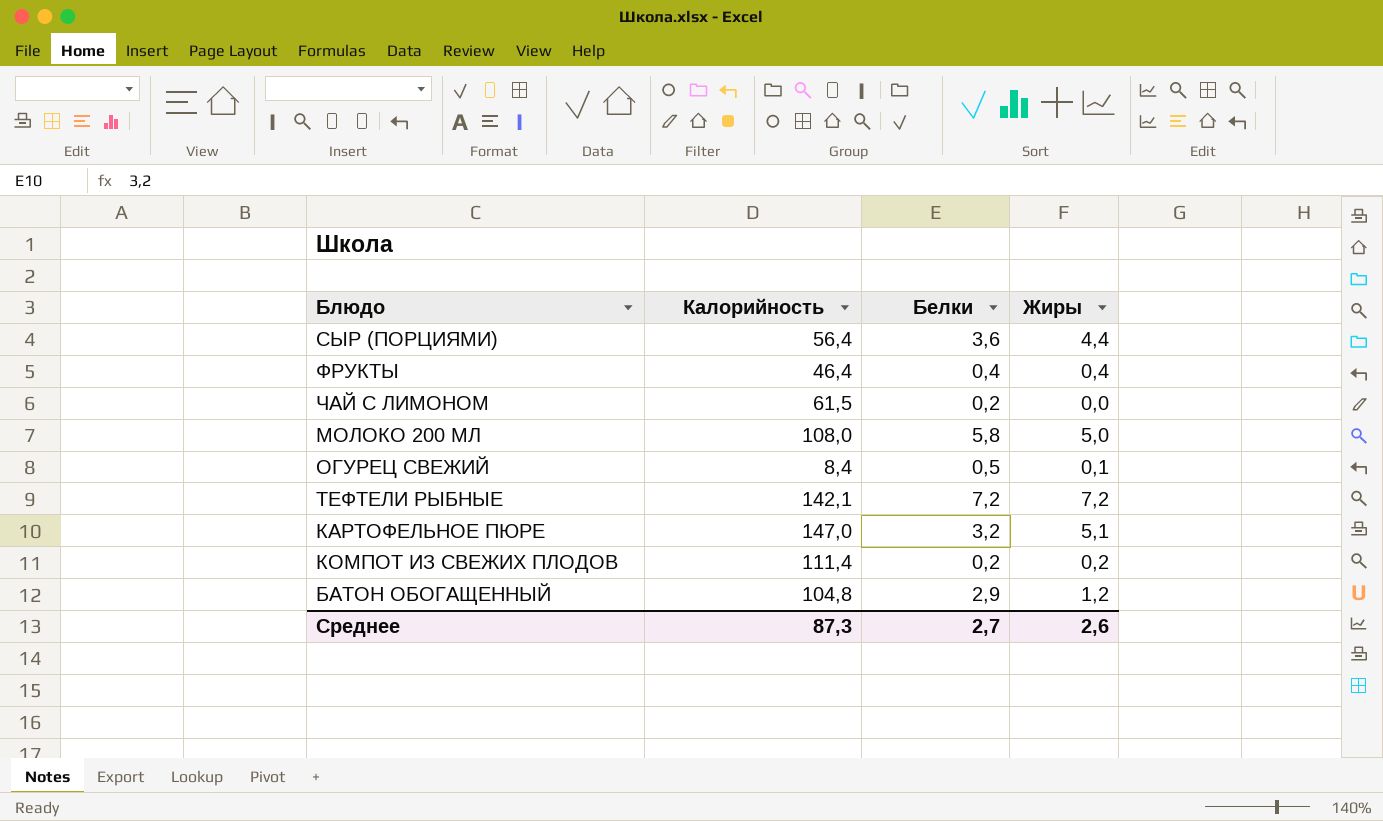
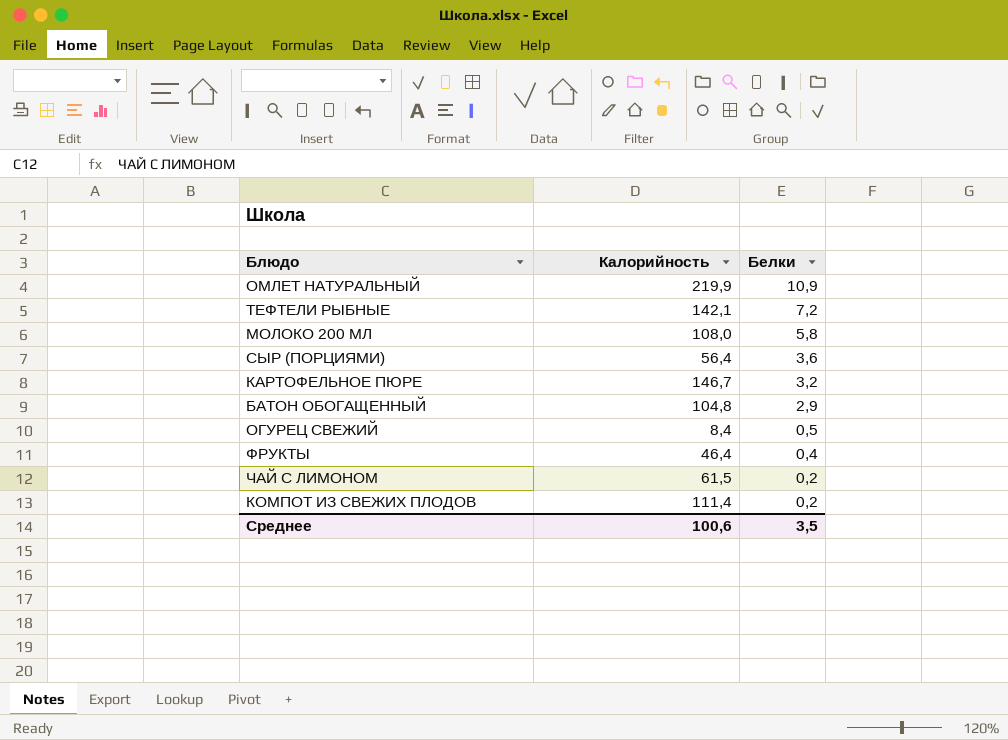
row order: none -> Белки descending
column Жиры | position: 4 -> none
row ОМЛЕТ НАТУРАЛЬНЫЙ: none -> 219,9 | 10,9
КАРТОФЕЛЬНОЕ ПЮРЕ | Калорийность: 147,0 -> 146,7
Среднее | Калорийность: 87,3 -> 100,6
Среднее | Белки: 2,7 -> 3,5

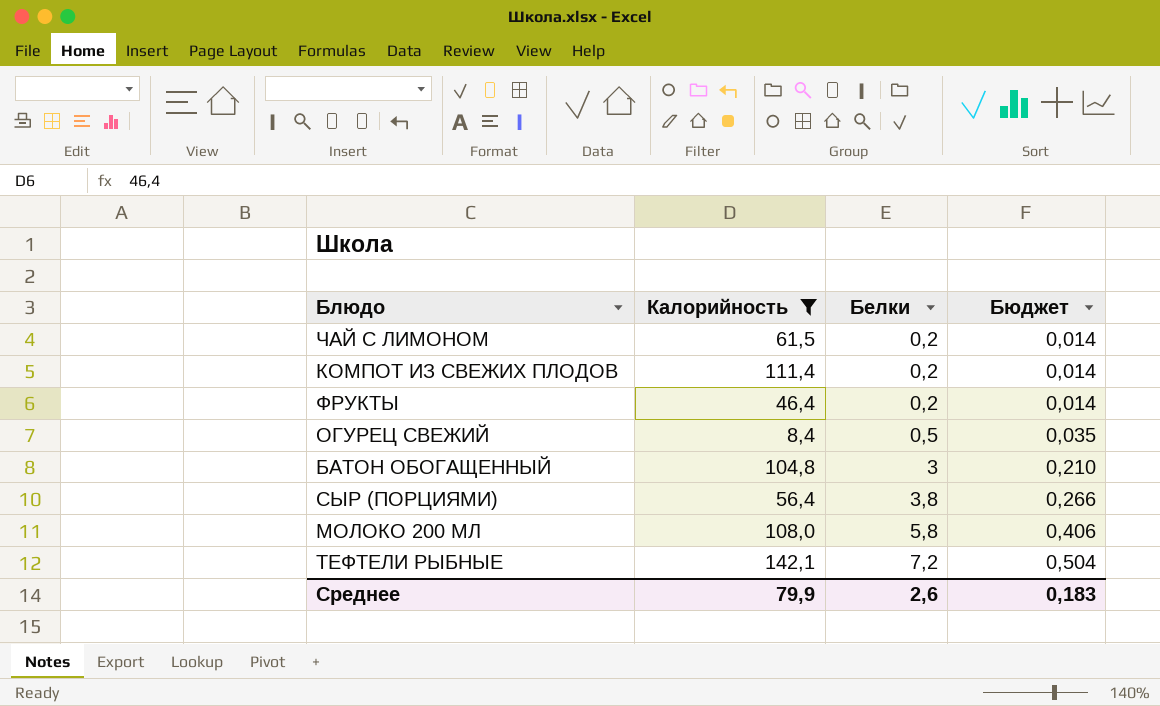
filter: none -> Калорийность <= 142,1
row order: Белки descending -> Белки ascending
column Бюджет | formula: none -> [Белки] * 0,07
ФРУКТЫ | Белки: 0,4 -> 0,2
БАТОН ОБОГАЩЕННЫЙ | Белки: 2,9 -> 3
СЫР (ПОРЦИЯМИ) | Белки: 3,6 -> 3,8
Среднее | Калорийность: 100,6 -> 79,9
Среднее | Белки: 3,5 -> 2,6

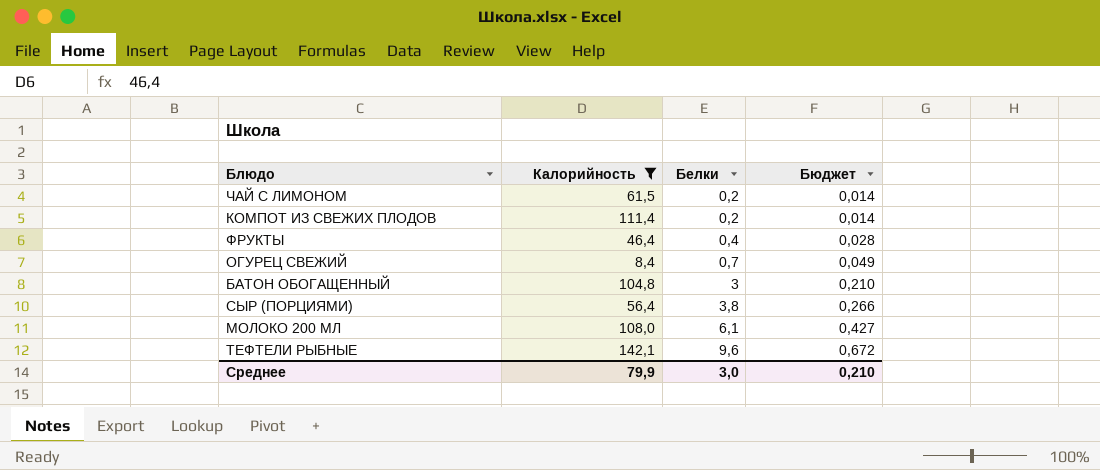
ФРУКТЫ | Белки: 0,2 -> 0,4
ФРУКТЫ | Бюджет: 0,014 -> 0,028
ОГУРЕЦ СВЕЖИЙ | Белки: 0,5 -> 0,7
ОГУРЕЦ СВЕЖИЙ | Бюджет: 0,035 -> 0,049
МОЛОКО 200 МЛ | Белки: 5,8 -> 6,1
МОЛОКО 200 МЛ | Бюджет: 0,406 -> 0,427
ТЕФТЕЛИ РЫБНЫЕ | Белки: 7,2 -> 9,6
ТЕФТЕЛИ РЫБНЫЕ | Бюджет: 0,504 -> 0,672
Среднее | Белки: 2,6 -> 3,0
Среднее | Бюджет: 0,183 -> 0,210

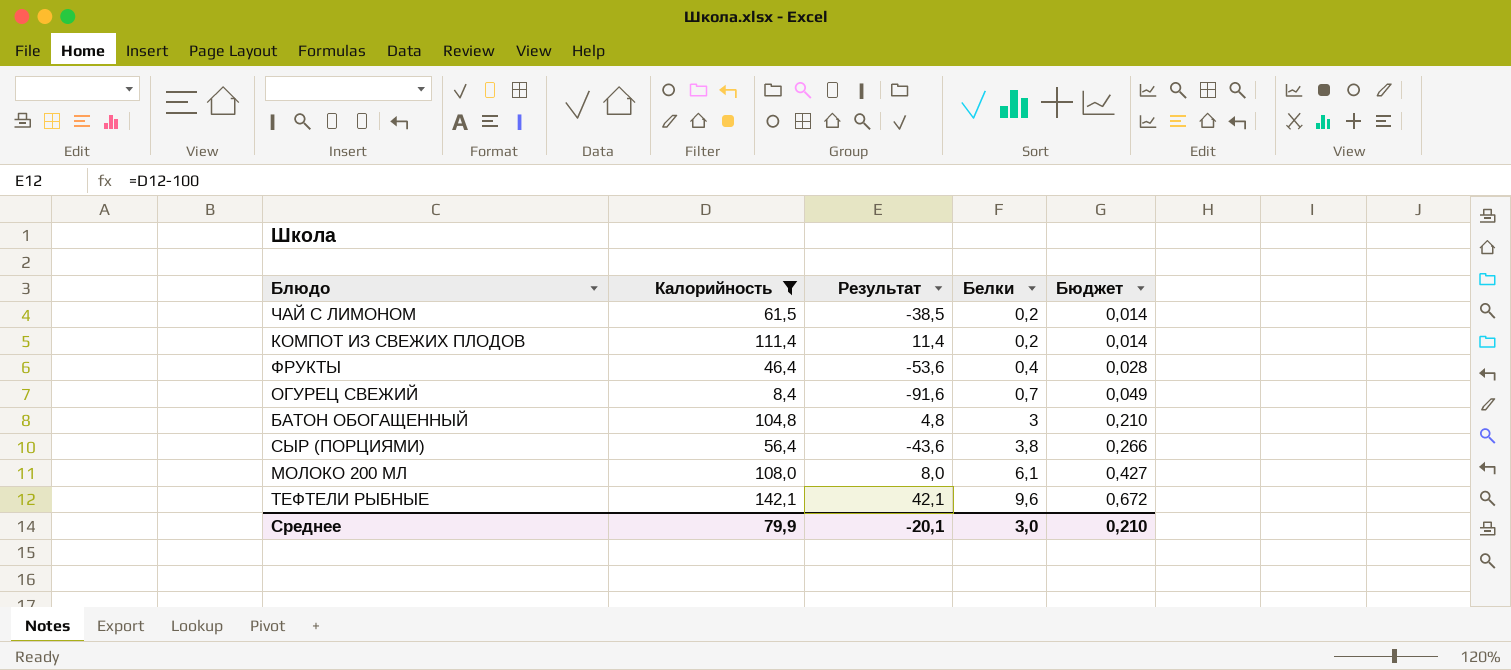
column Результат | formula: none -> [Калорийность] - 100

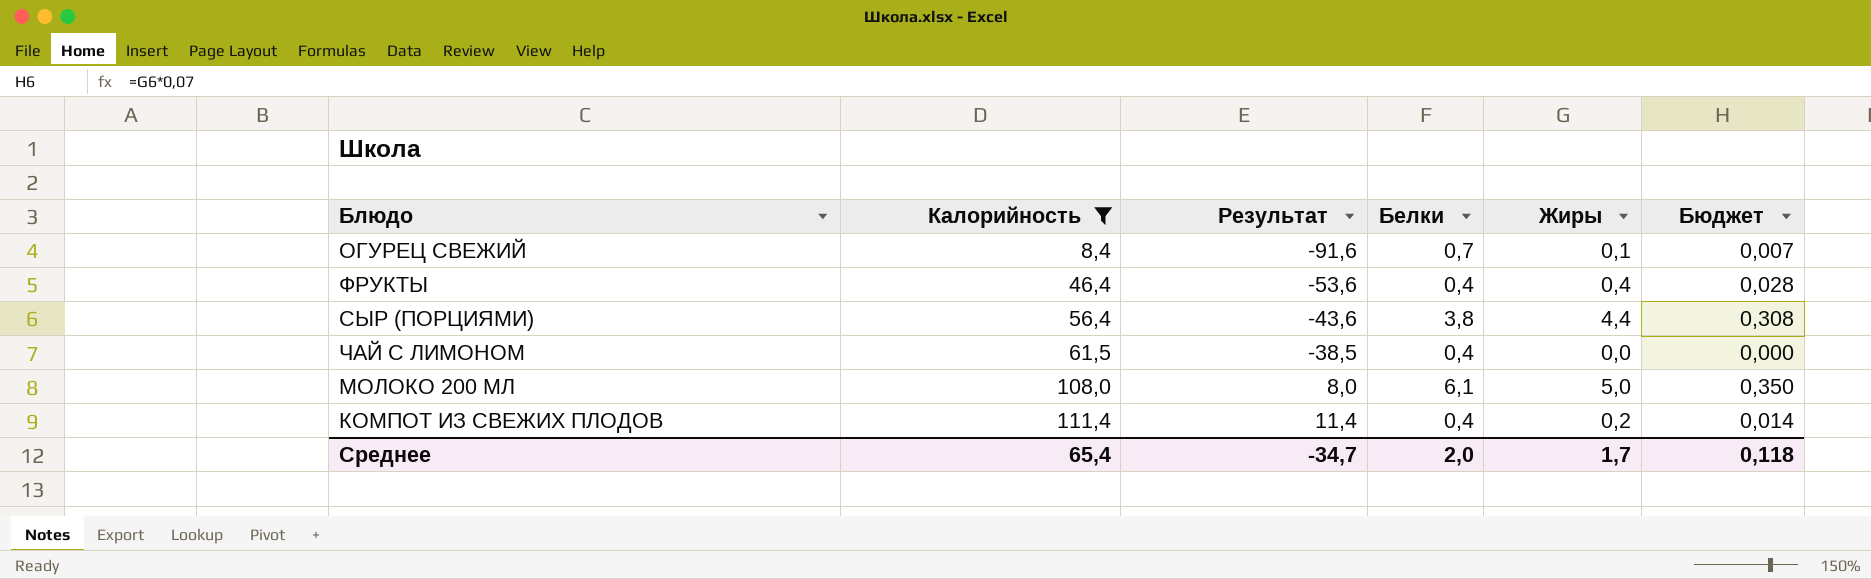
row order: Белки ascending -> Калорийность ascending
column Жиры | position: none -> 5
column Бюджет | formula: [Белки] * 0,07 -> [Жиры] * 0,07
row БАТОН ОБОГАЩЕННЫЙ: 104,8 | 4,8 | 3 | 0,210 -> none
row ТЕФТЕЛИ РЫБНЫЕ: 142,1 | 42,1 | 9,6 | 0,672 -> none
ЧАЙ С ЛИМОНОМ | Белки: 0,2 -> 0,4
КОМПОТ ИЗ СВЕЖИХ ПЛОДОВ | Белки: 0,2 -> 0,4
Среднее | Калорийность: 79,9 -> 65,4
Среднее | Результат: -20,1 -> -34,7
Среднее | Белки: 3,0 -> 2,0
Среднее | Бюджет: 0,210 -> 0,118

